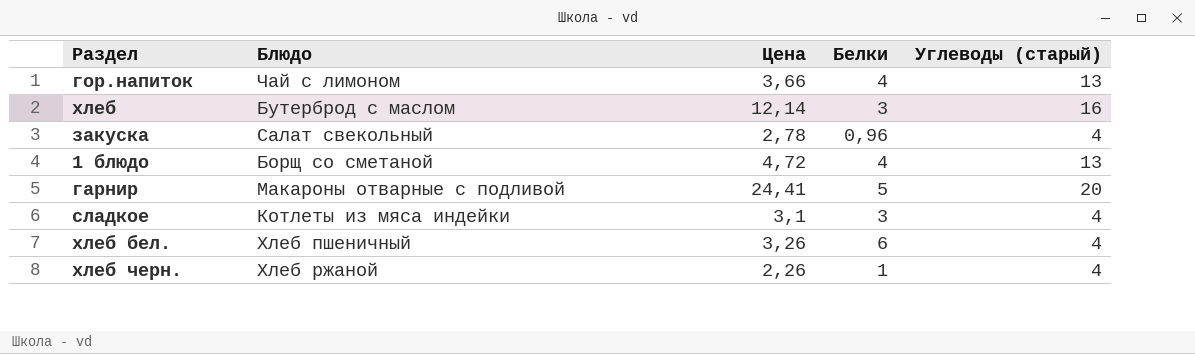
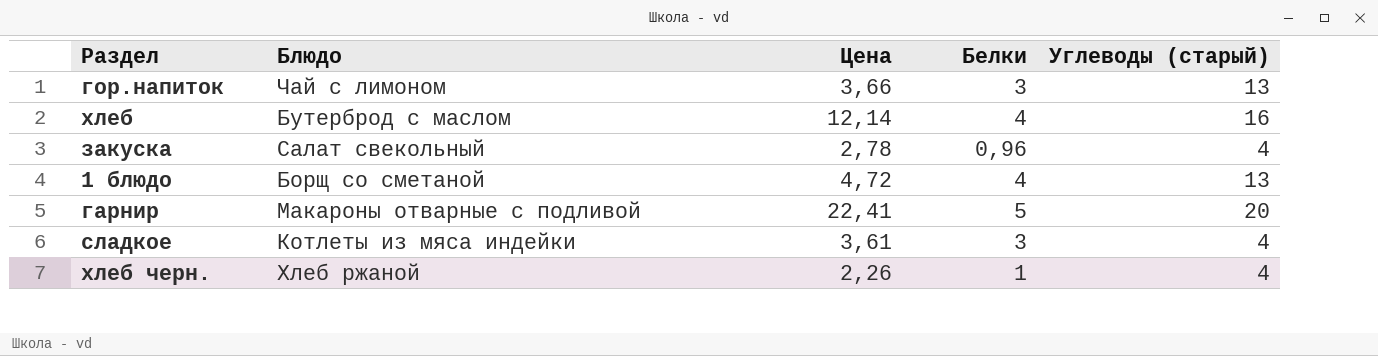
row хлеб бел.: Хлеб пшеничный | 3,26 | 6 | 4 -> none
гор.напиток | Белки: 4 -> 3
хлеб | Белки: 3 -> 4
гарнир | Цена: 24,41 -> 22,41
сладкое | Цена: 3,1 -> 3,61

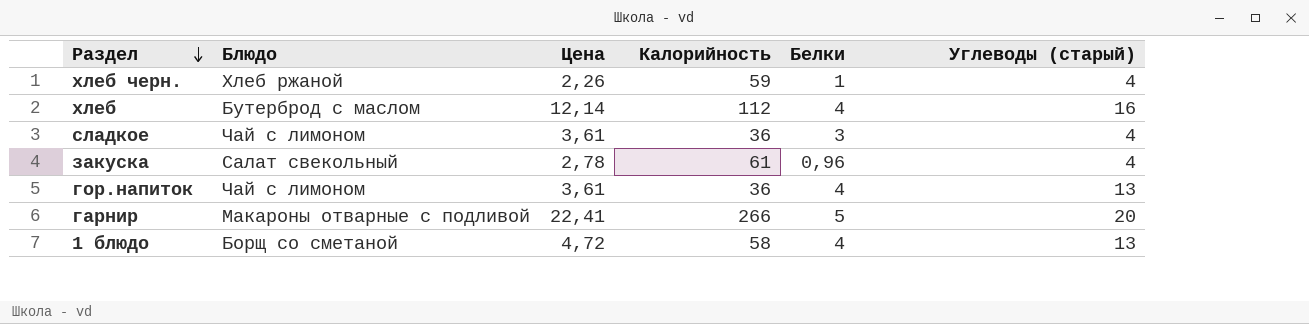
row order: none -> Раздел descending
column Калорийность | position: none -> 4
сладкое | Блюдо: Котлеты из мяса индейки -> Чай с лимоном
гор.напиток | Цена: 3,66 -> 3,61
гор.напиток | Белки: 3 -> 4

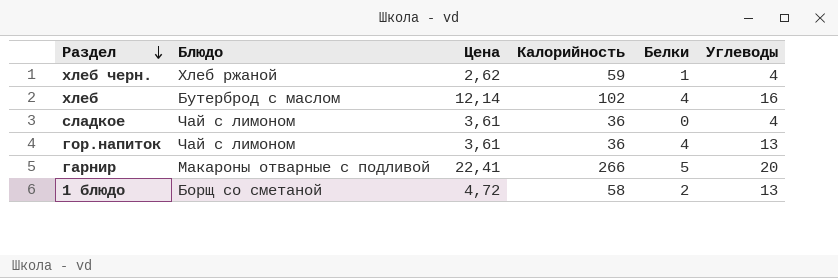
column name: Углеводы (старый) -> Углеводы
row закуска: Салат свекольный | 2,78 | 61 | 0,96 | 4 -> none
хлеб черн. | Цена: 2,26 -> 2,62
хлеб | Калорийность: 112 -> 102
сладкое | Белки: 3 -> 0
1 блюдо | Белки: 4 -> 2

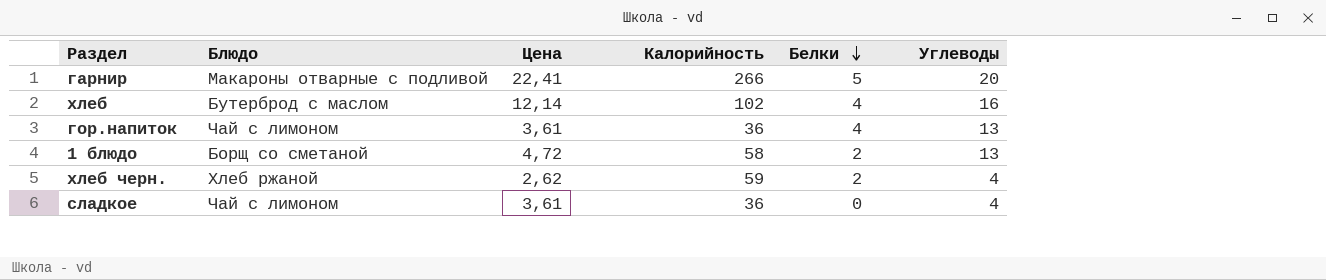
row order: Раздел descending -> Белки descending
хлеб черн. | Белки: 1 -> 2

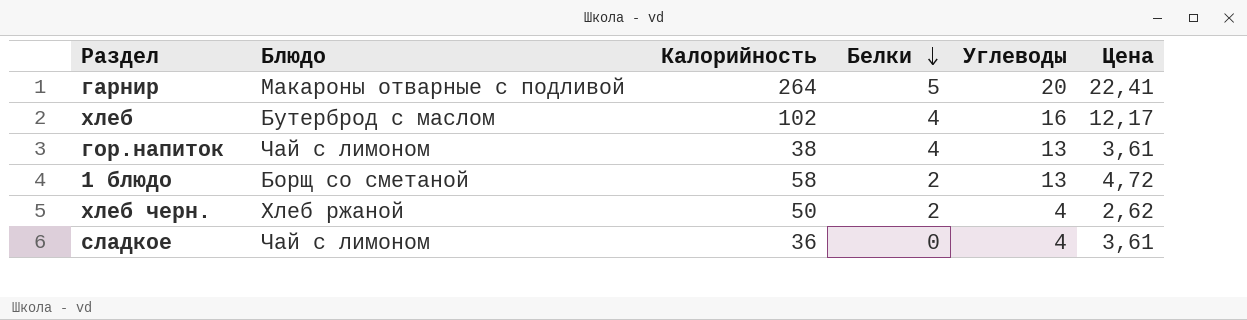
column Цена | position: 3 -> 6
гарнир | Калорийность: 266 -> 264
хлеб | Цена: 12,14 -> 12,17
гор.напиток | Калорийность: 36 -> 38
хлеб черн. | Калорийность: 59 -> 50

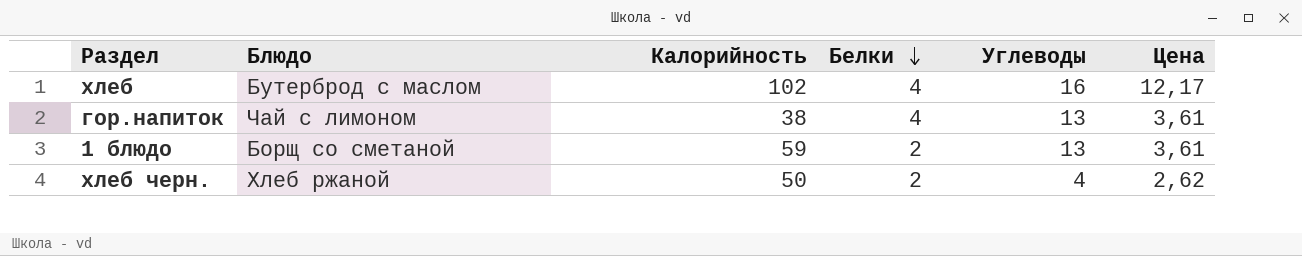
row гарнир: Макароны отварные с подливой | 264 | 5 | 20 | 22,41 -> none
row сладкое: Чай с лимоном | 36 | 0 | 4 | 3,61 -> none
1 блюдо | Калорийность: 58 -> 59
1 блюдо | Цена: 4,72 -> 3,61

